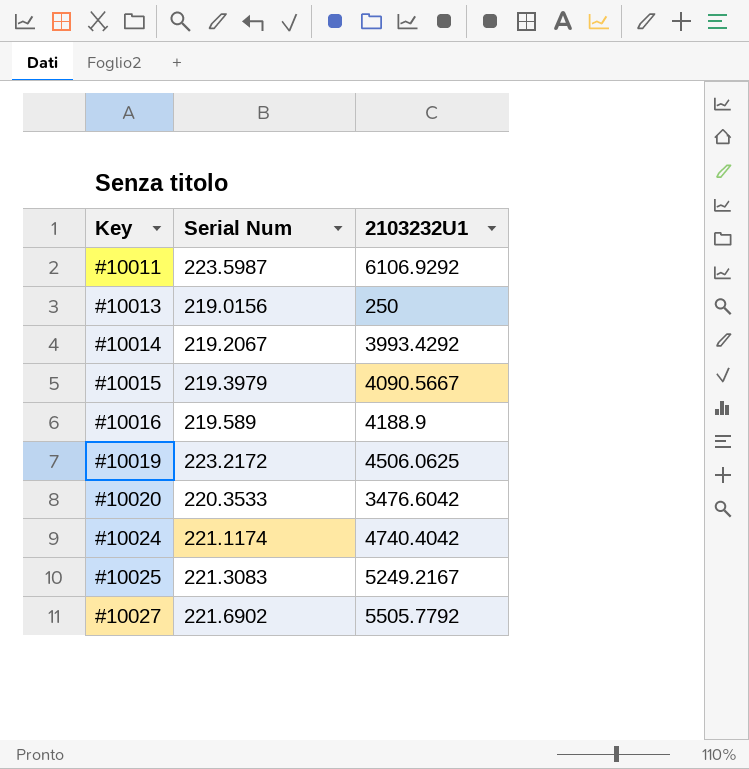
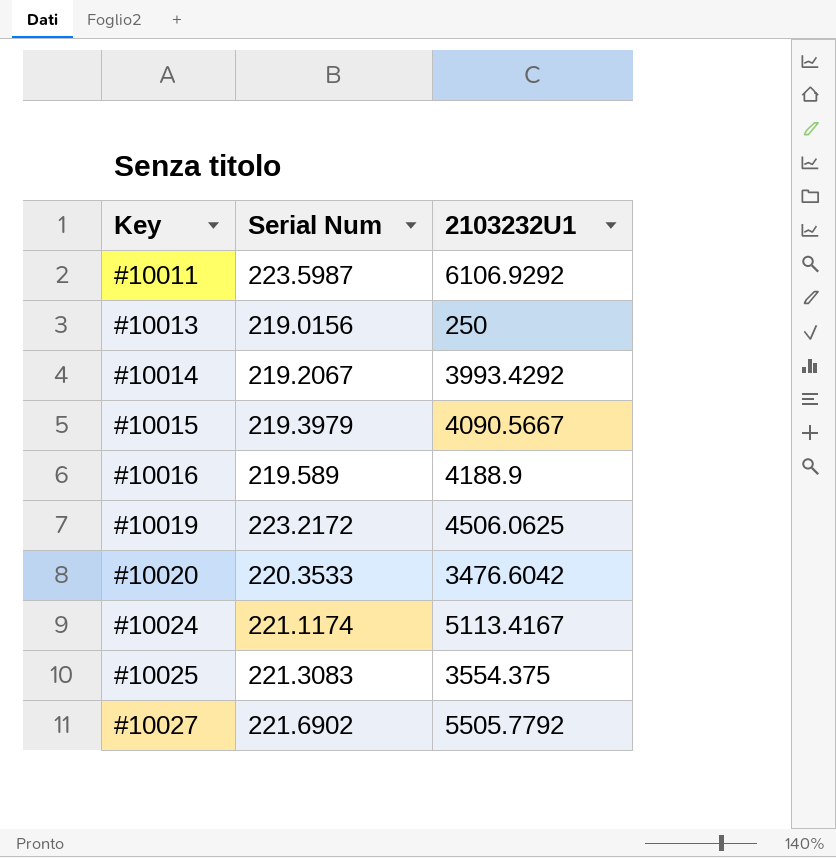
#10024 | 2103232U1: 4740.4042 -> 5113.4167
#10025 | 2103232U1: 5249.2167 -> 3554.375

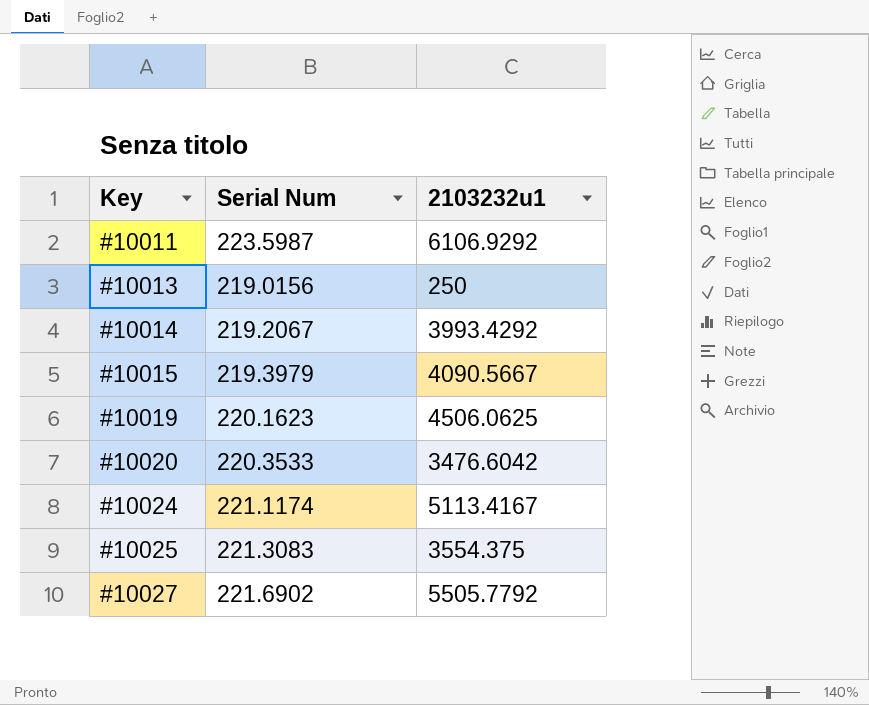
column name: 2103232U1 -> 2103232u1
row #10016: 219.589 | 4188.9 -> none
#10019 | Serial Num: 223.2172 -> 220.1623

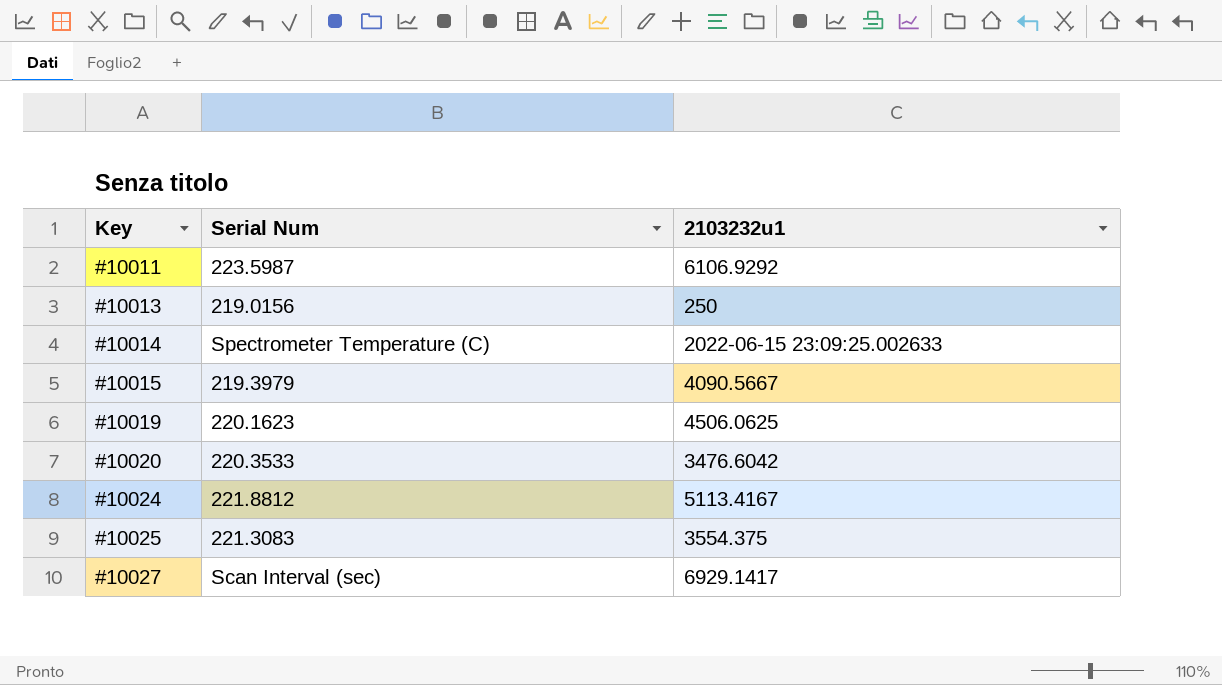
#10014 | Serial Num: 219.2067 -> Spectrometer Temperature (C)
#10014 | 2103232u1: 3993.4292 -> 2022-06-15 23:09:25.002633
#10024 | Serial Num: 221.1174 -> 221.8812
#10027 | Serial Num: 221.6902 -> Scan Interval (sec)
#10027 | 2103232u1: 5505.7792 -> 6929.1417

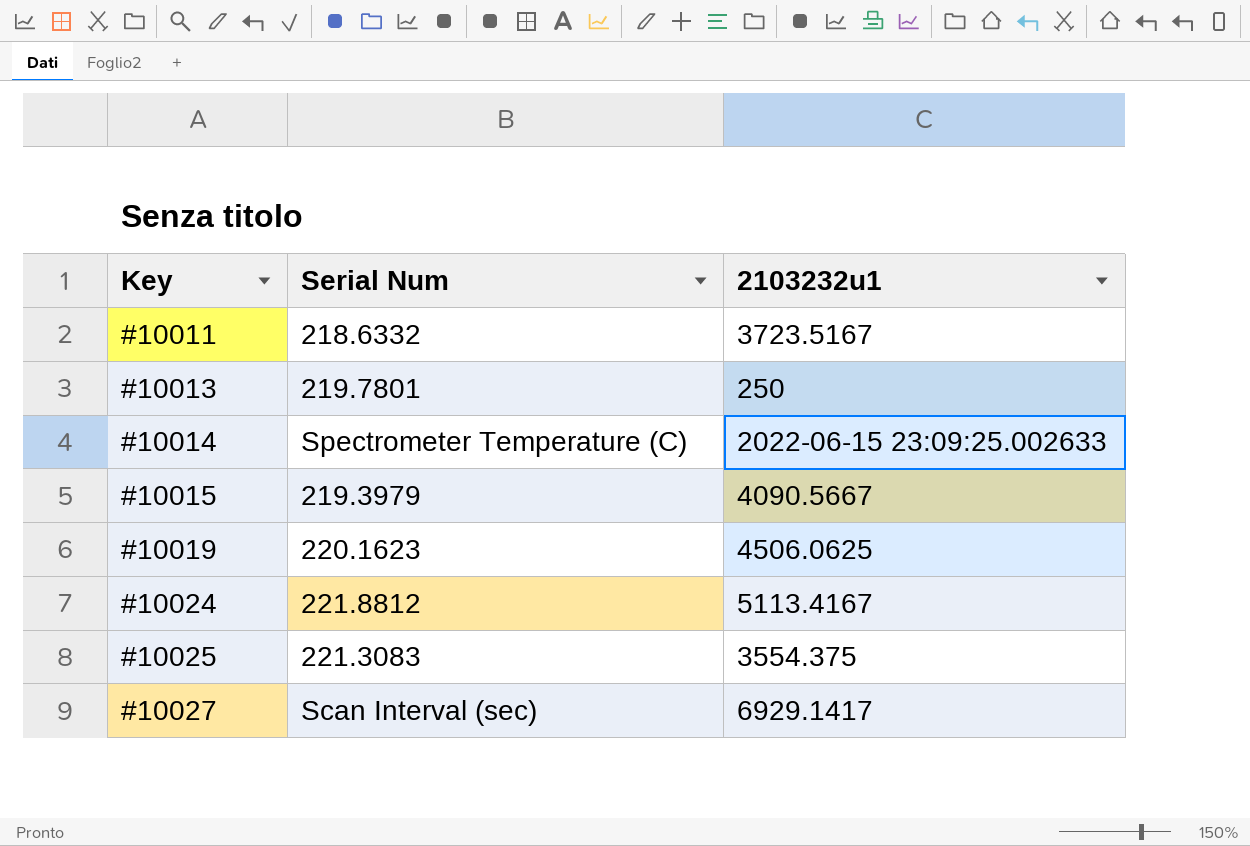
row #10020: 220.3533 | 3476.6042 -> none
#10011 | Serial Num: 223.5987 -> 218.6332
#10011 | 2103232u1: 6106.9292 -> 3723.5167
#10013 | Serial Num: 219.0156 -> 219.7801

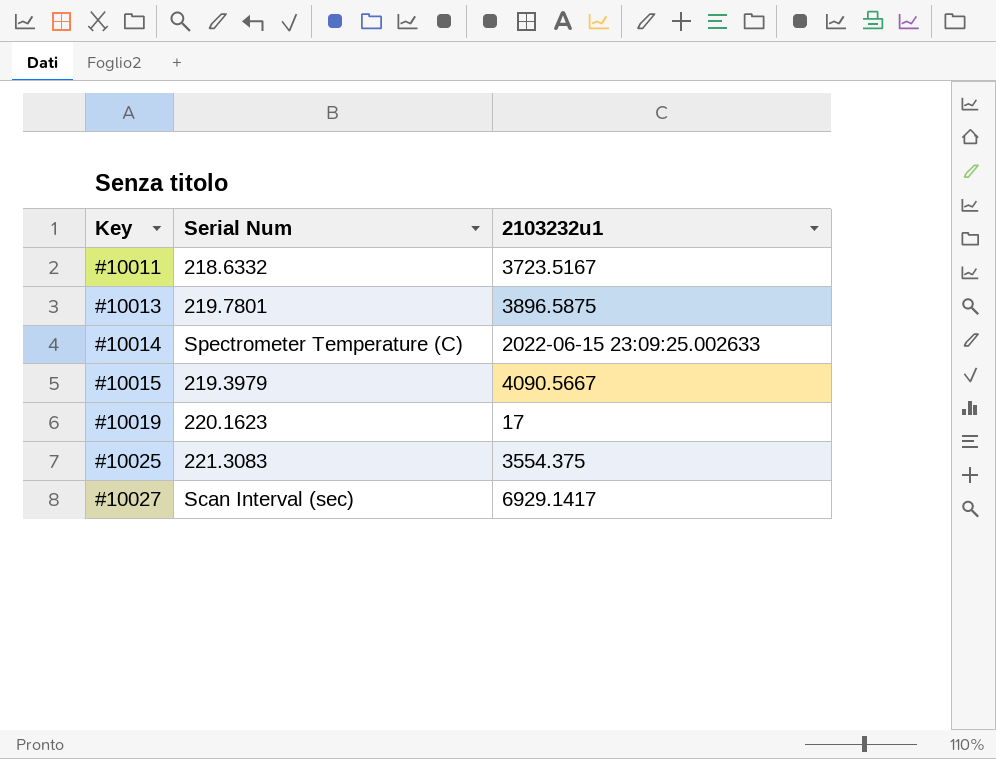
row #10024: 221.8812 | 5113.4167 -> none
#10013 | 2103232u1: 250 -> 3896.5875
#10019 | 2103232u1: 4506.0625 -> 17

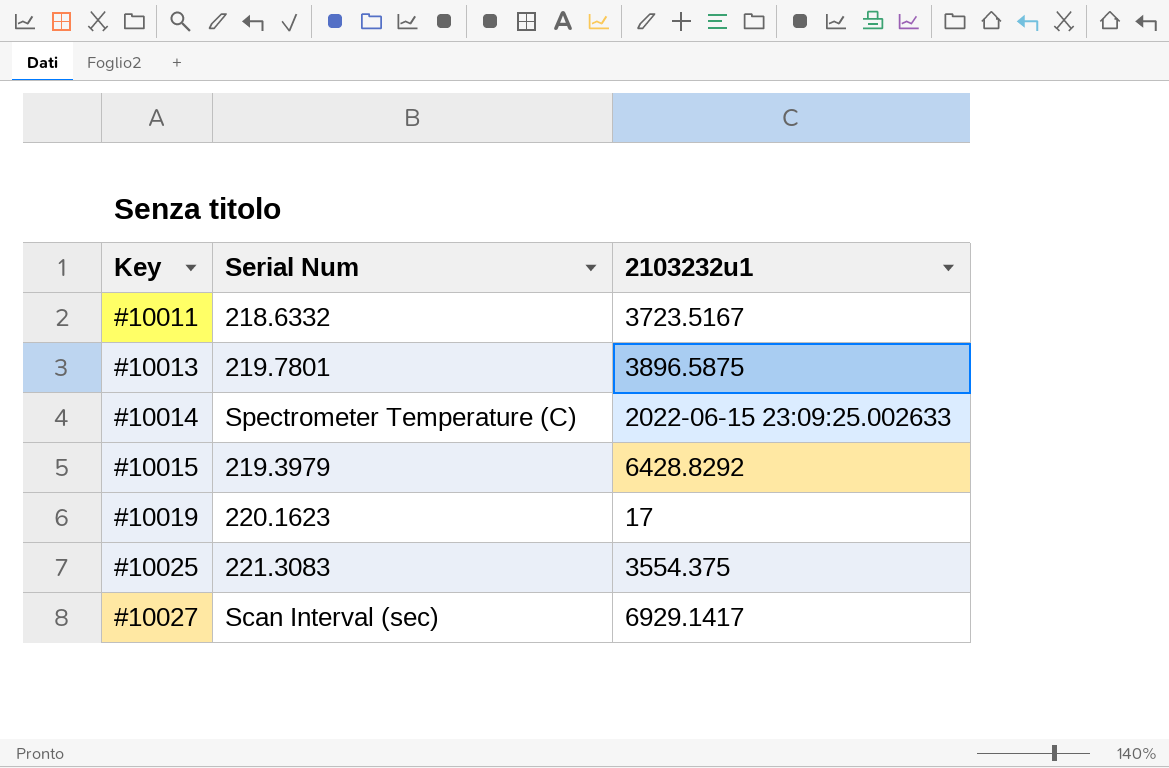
#10015 | 2103232u1: 4090.5667 -> 6428.8292

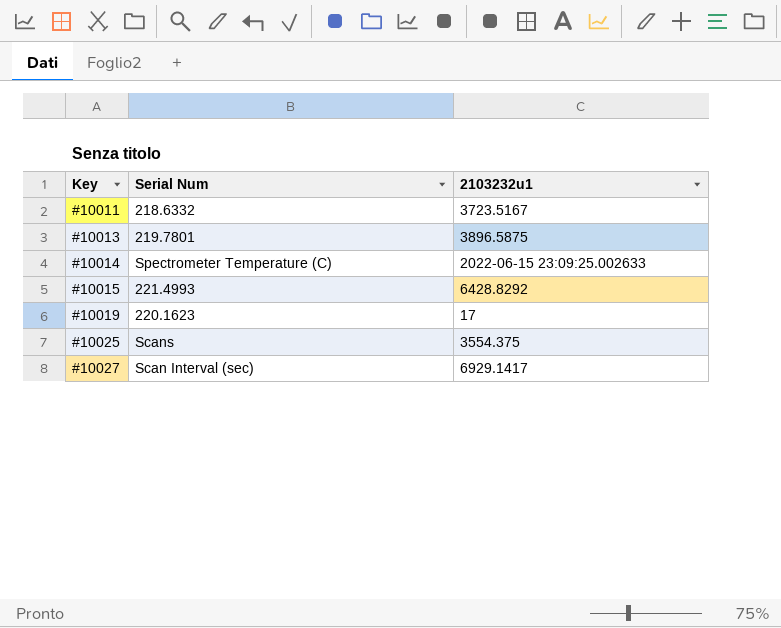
#10015 | Serial Num: 219.3979 -> 221.4993
#10025 | Serial Num: 221.3083 -> Scans

